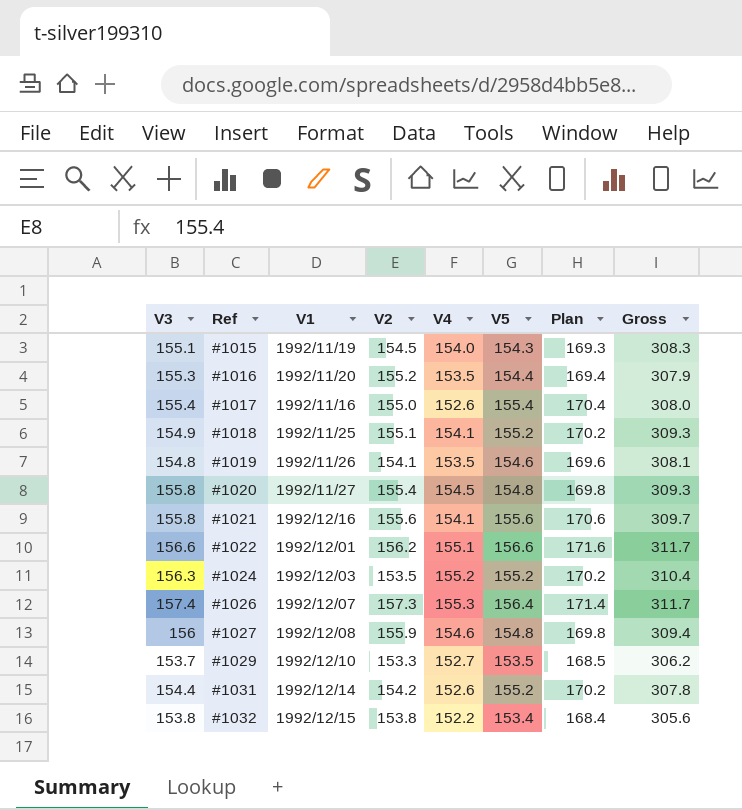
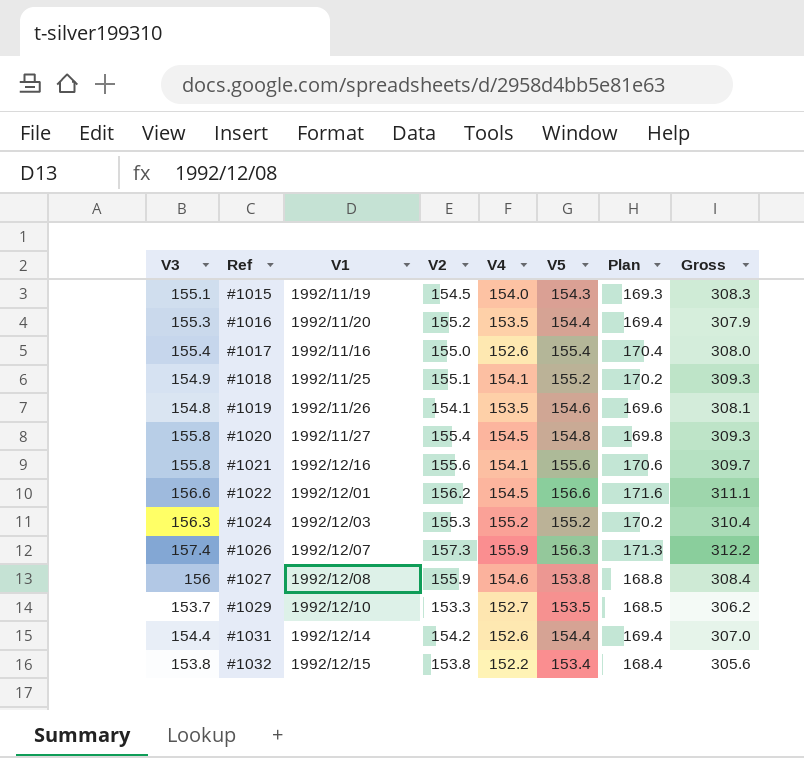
#1022 | V4: 155.1 -> 154.5
#1022 | Gross: 311.7 -> 311.1
#1024 | V2: 153.5 -> 155.3
#1026 | V4: 155.3 -> 155.9
#1026 | V5: 156.4 -> 156.3
#1026 | Plan: 171.4 -> 171.3
#1026 | Gross: 311.7 -> 312.2
#1027 | V5: 154.8 -> 153.8
#1027 | Plan: 169.8 -> 168.8
#1027 | Gross: 309.4 -> 308.4
#1031 | V5: 155.2 -> 154.4
#1031 | Plan: 170.2 -> 169.4
#1031 | Gross: 307.8 -> 307.0

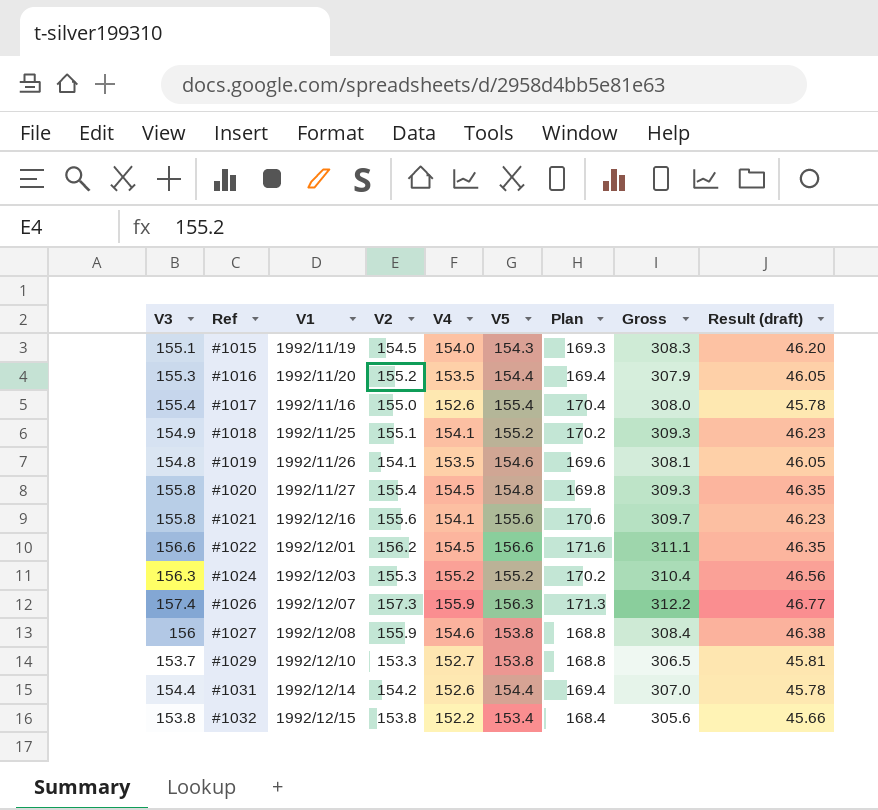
column Result (draft) | formula: none -> [V4] * 0.3
#1029 | V5: 153.5 -> 153.8
#1029 | Plan: 168.5 -> 168.8
#1029 | Gross: 306.2 -> 306.5

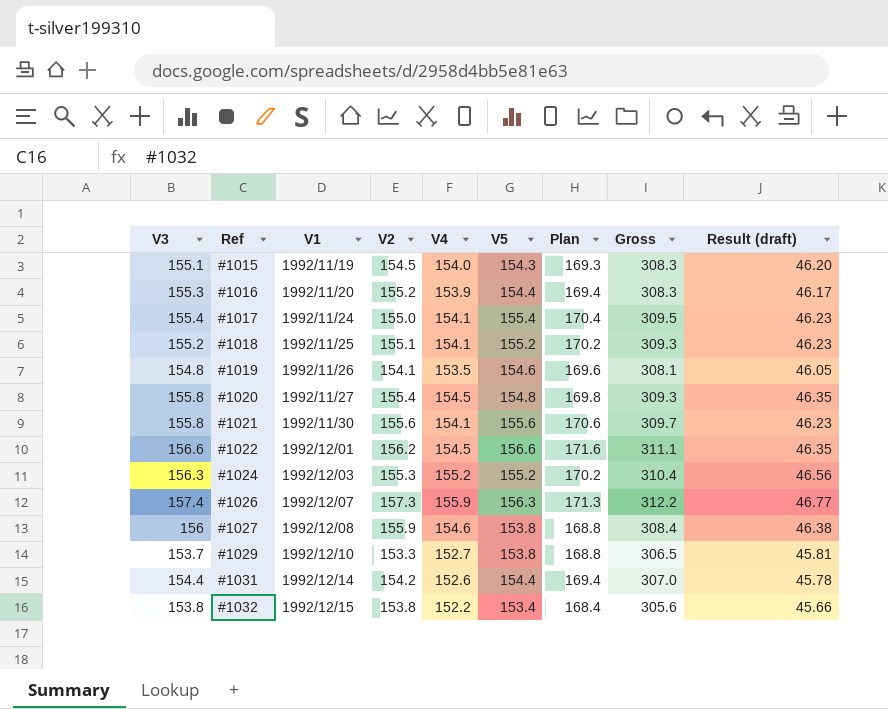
#1016 | V4: 153.5 -> 153.9
#1016 | Gross: 307.9 -> 308.3
#1016 | Result (draft): 46.05 -> 46.17
#1017 | V1: 1992/11/16 -> 1992/11/24
#1017 | V4: 152.6 -> 154.1
#1017 | Gross: 308.0 -> 309.5
#1017 | Result (draft): 45.78 -> 46.23
#1018 | V3: 154.9 -> 155.2
#1021 | V1: 1992/12/16 -> 1992/11/30

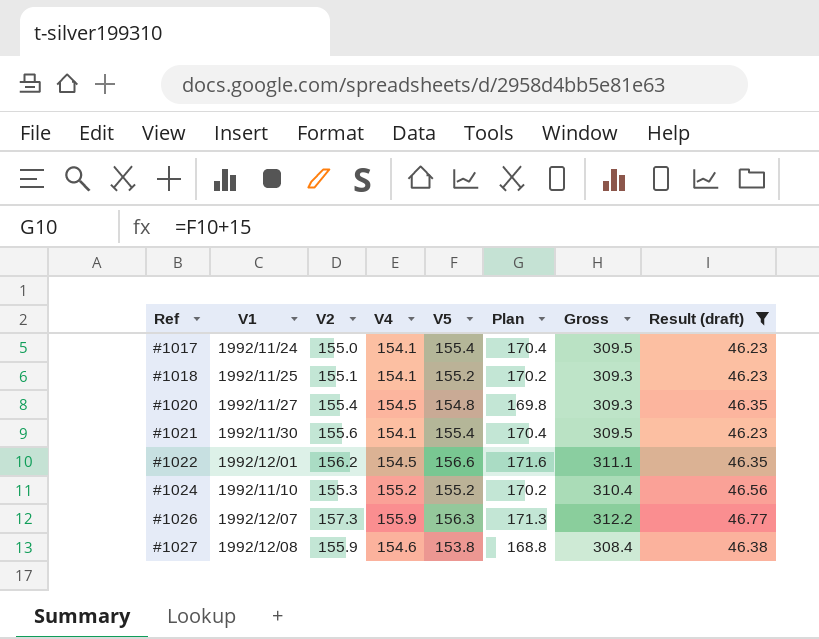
filter: none -> Result (draft) >= 46.23
column V3 | position: 1 -> none
#1021 | V5: 155.6 -> 155.4
#1021 | Plan: 170.6 -> 170.4
#1021 | Gross: 309.7 -> 309.5
#1024 | V1: 1992/12/03 -> 1992/11/10

